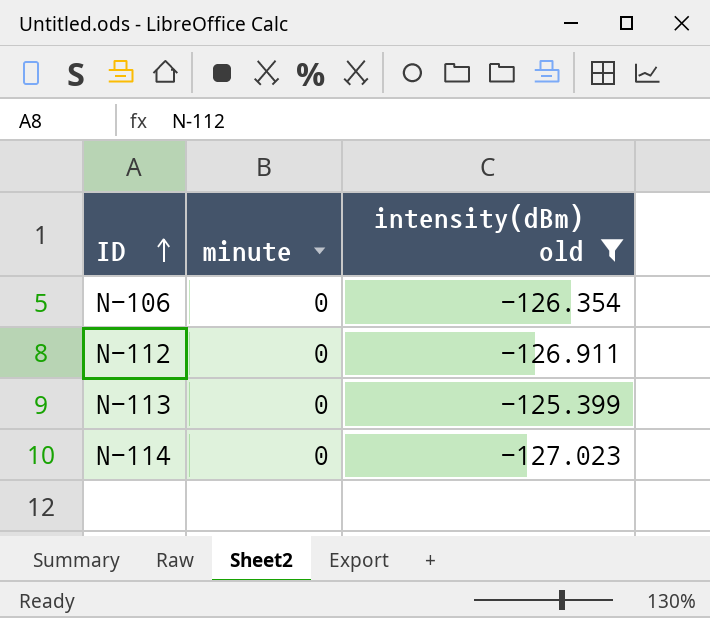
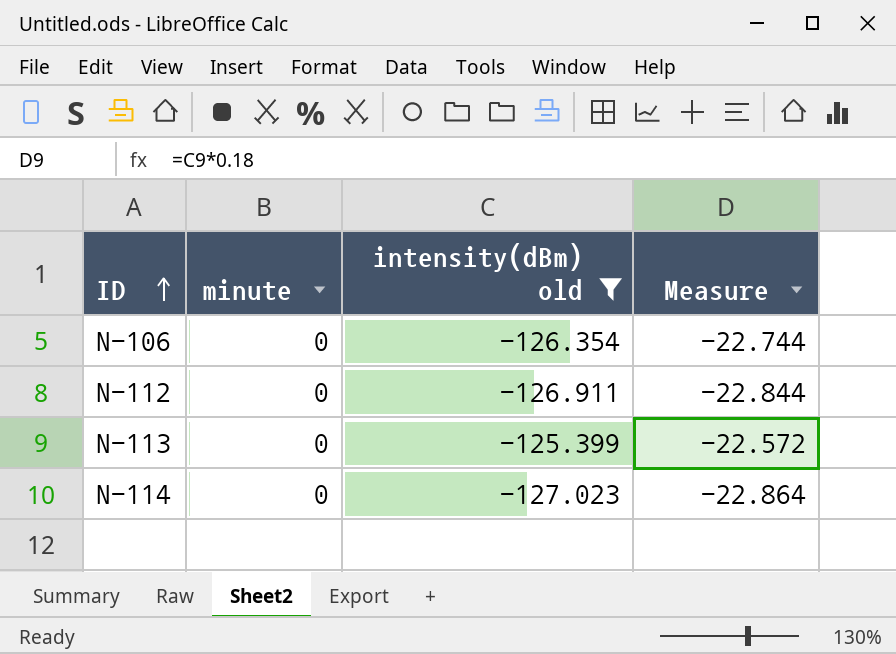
column Measure | formula: none -> [intensity(dBm) old] * 0.18

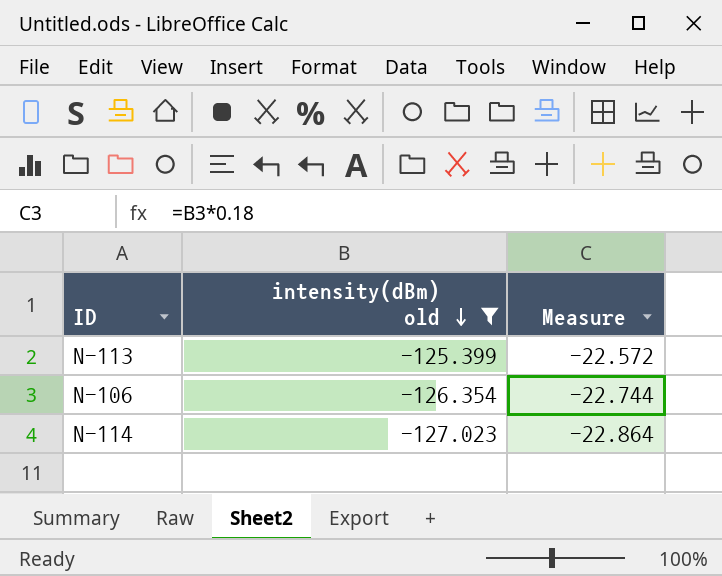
row order: ID ascending -> intensity(dBm) old descending
column minute | position: 2 -> none
row N-112: 0 | -126.911 | -22.844 -> none

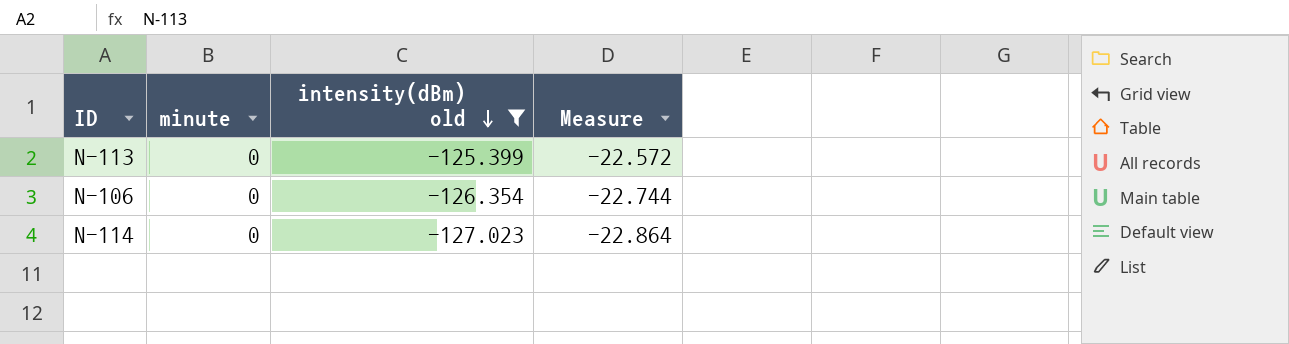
column minute | position: none -> 2

